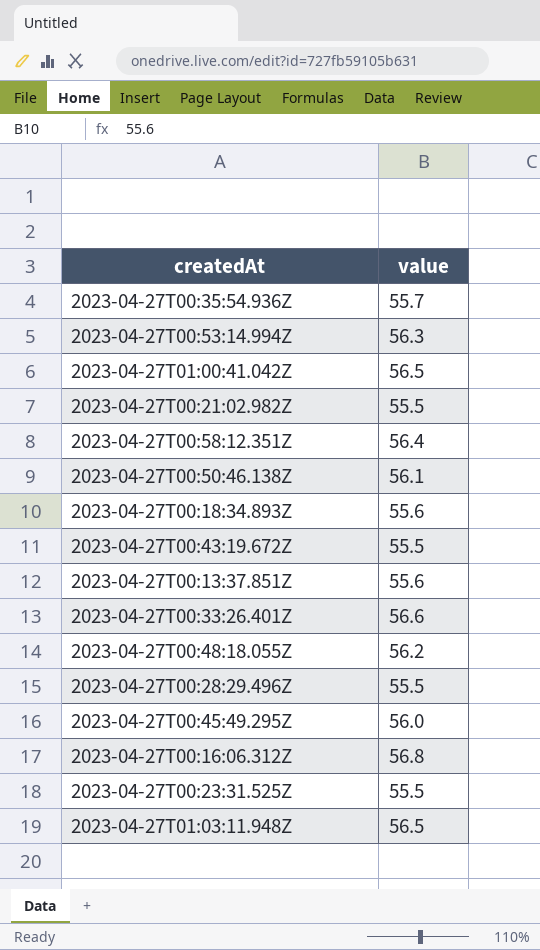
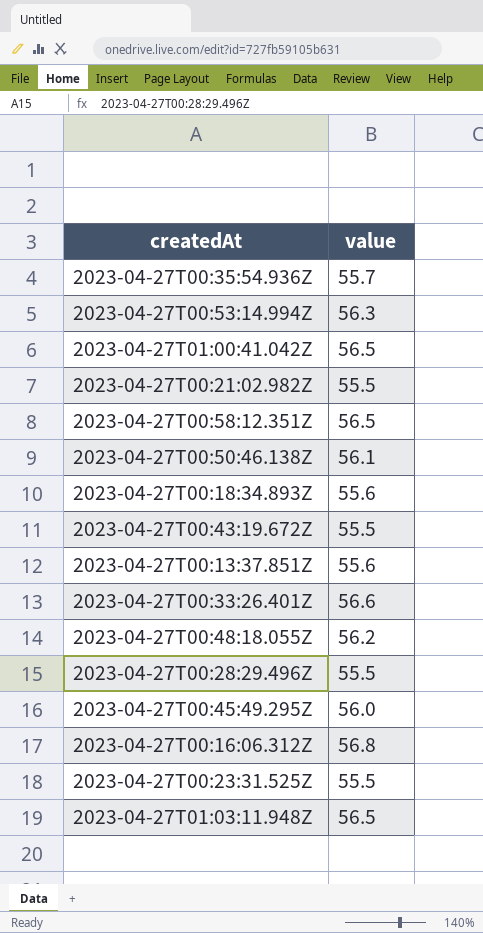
2023-04-27T00:58:12.351Z | value: 56.4 -> 56.5

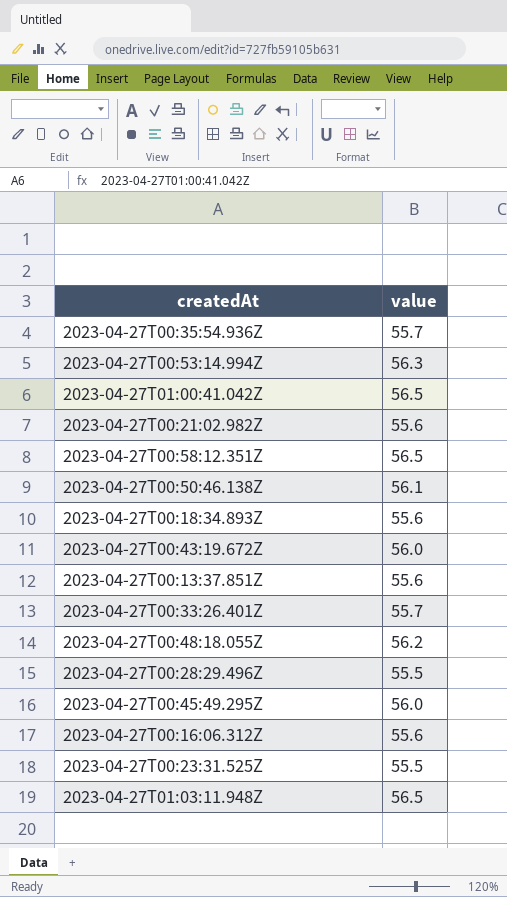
2023-04-27T00:21:02.982Z | value: 55.5 -> 55.6
2023-04-27T00:43:19.672Z | value: 55.5 -> 56.0
2023-04-27T00:33:26.401Z | value: 56.6 -> 55.7
2023-04-27T00:16:06.312Z | value: 56.8 -> 55.6

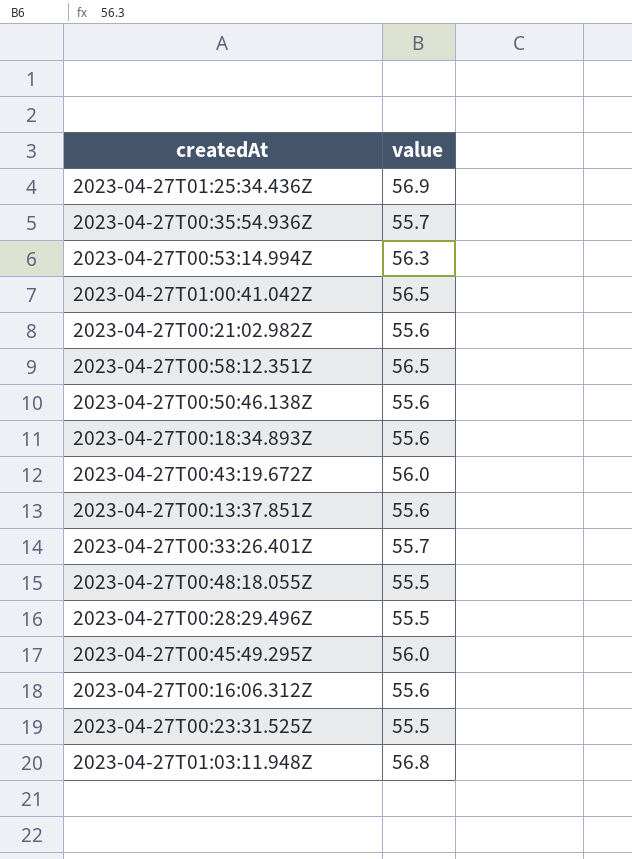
row 2023-04-27T01:25:34.436Z: none -> 56.9
2023-04-27T00:50:46.138Z | value: 56.1 -> 55.6
2023-04-27T00:48:18.055Z | value: 56.2 -> 55.5
2023-04-27T01:03:11.948Z | value: 56.5 -> 56.8

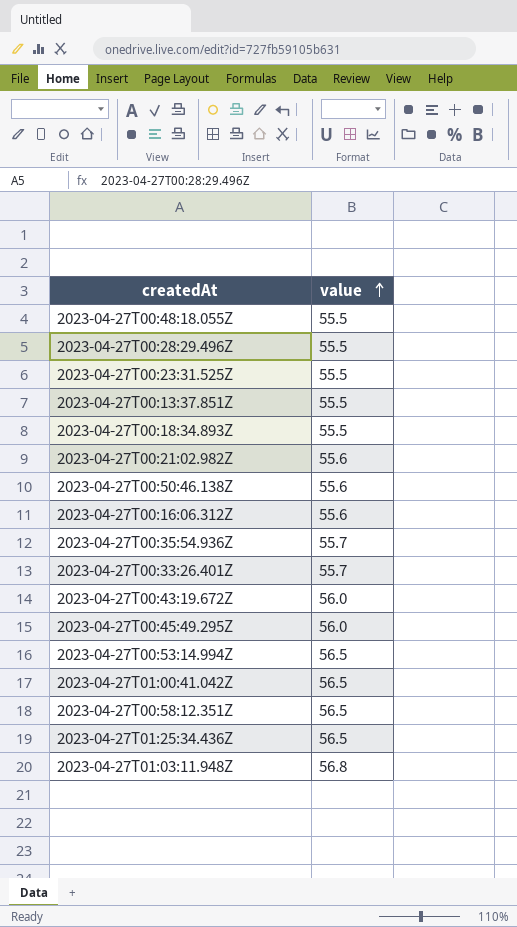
row order: none -> value ascending
2023-04-27T00:13:37.851Z | value: 55.6 -> 55.5
2023-04-27T00:18:34.893Z | value: 55.6 -> 55.5
2023-04-27T00:53:14.994Z | value: 56.3 -> 56.5
2023-04-27T01:25:34.436Z | value: 56.9 -> 56.5

